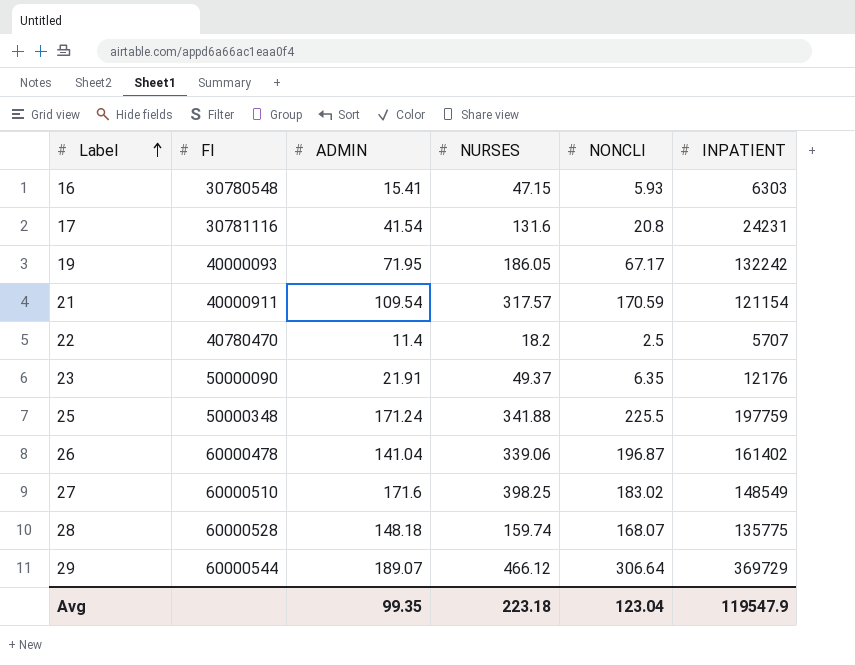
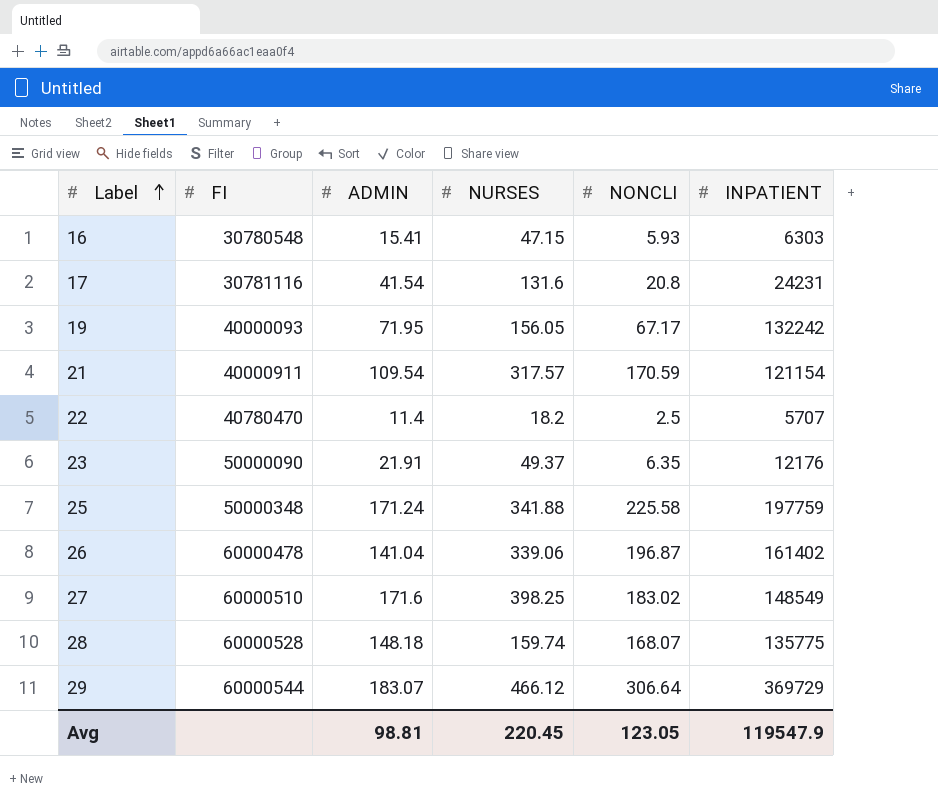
19 | NURSES: 186.05 -> 156.05
25 | NONCLI: 225.5 -> 225.58
29 | ADMIN: 189.07 -> 183.07
Avg | ADMIN: 99.35 -> 98.81
Avg | NURSES: 223.18 -> 220.45
Avg | NONCLI: 123.04 -> 123.05

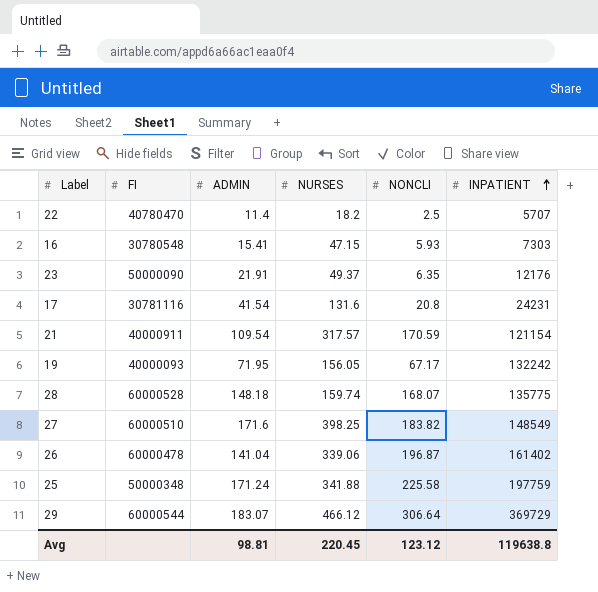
row order: Label ascending -> INPATIENT ascending
16 | INPATIENT: 6303 -> 7303
27 | NONCLI: 183.02 -> 183.82
Avg | NONCLI: 123.05 -> 123.12
Avg | INPATIENT: 119547.9 -> 119638.8

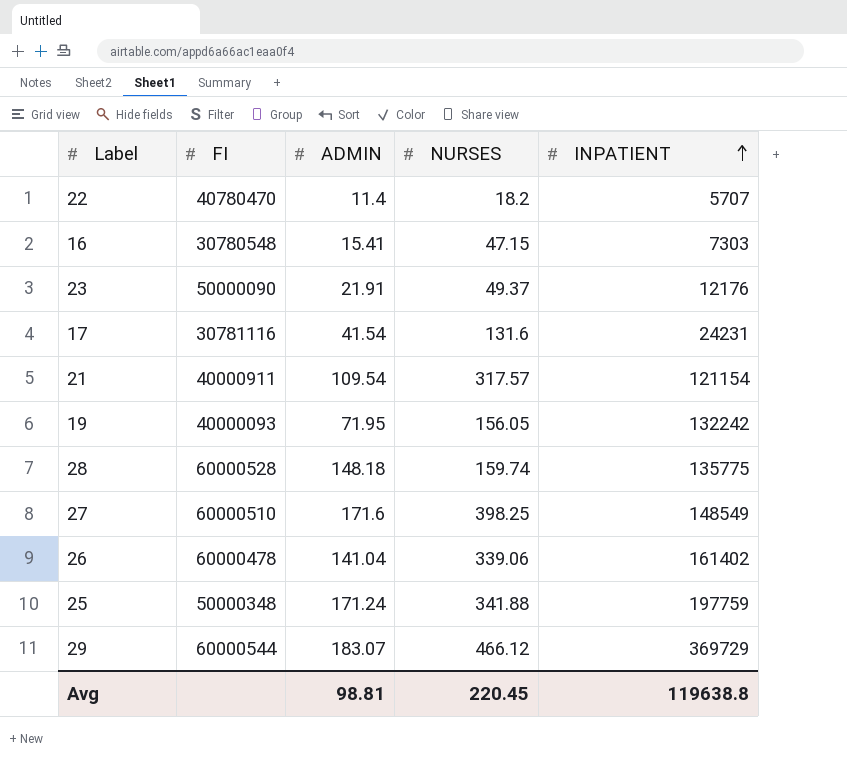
column NONCLI | position: 5 -> none

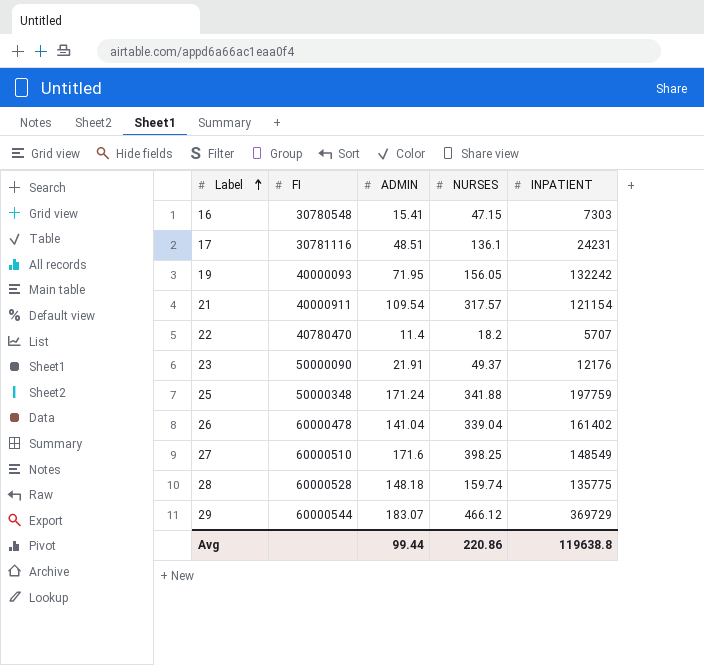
row order: INPATIENT ascending -> Label ascending
17 | ADMIN: 41.54 -> 48.51
17 | NURSES: 131.6 -> 136.1
26 | NURSES: 339.06 -> 339.04
Avg | ADMIN: 98.81 -> 99.44
Avg | NURSES: 220.45 -> 220.86

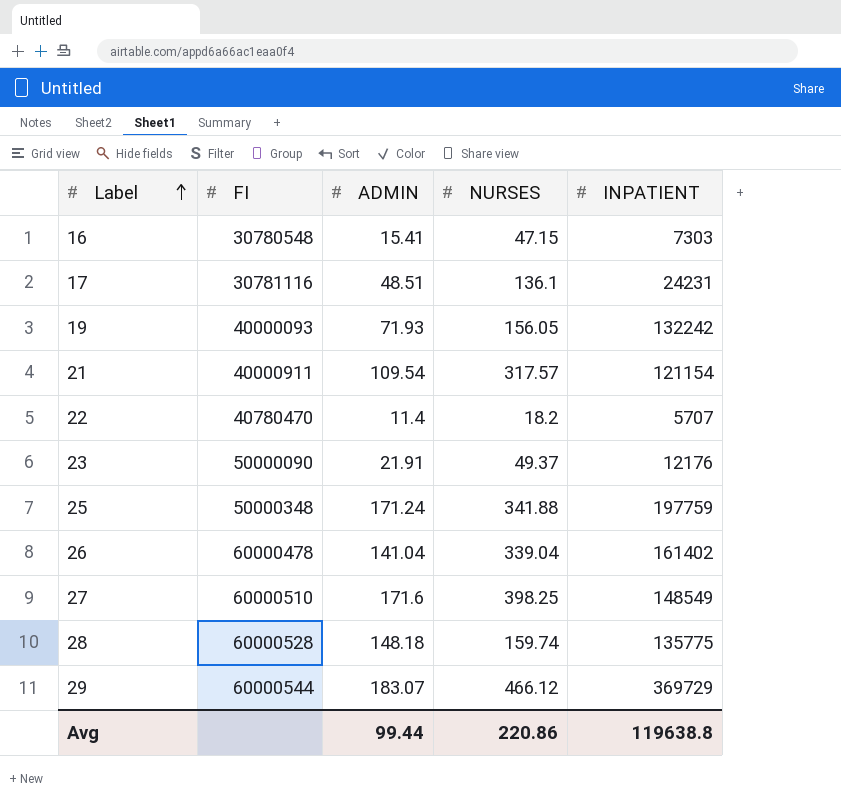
19 | ADMIN: 71.95 -> 71.93

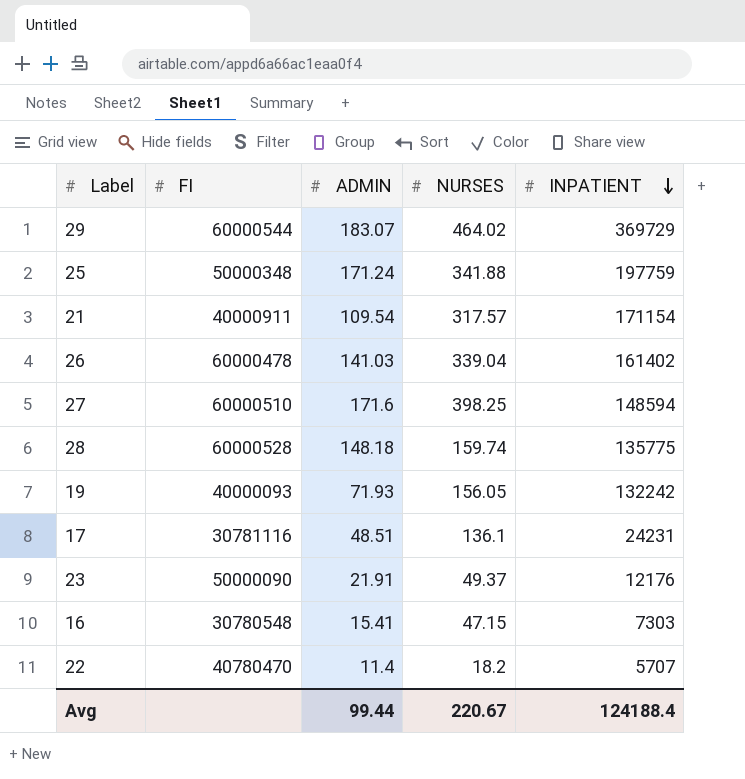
row order: Label ascending -> INPATIENT descending
29 | NURSES: 466.12 -> 464.02
21 | INPATIENT: 121154 -> 171154
26 | ADMIN: 141.04 -> 141.03
27 | INPATIENT: 148549 -> 148594
Avg | NURSES: 220.86 -> 220.67
Avg | INPATIENT: 119638.8 -> 124188.4

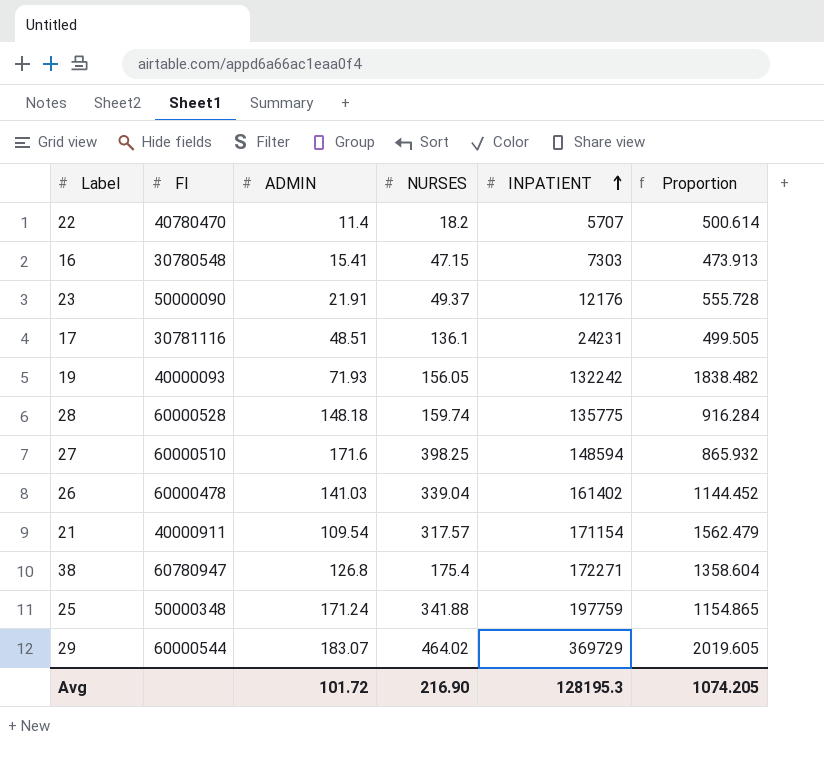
row order: INPATIENT descending -> INPATIENT ascending
column Proportion | formula: none -> [INPATIENT] / [ADMIN]
row 38: none -> 60780947 | 126.8 | 175.4 | 172271 | 1358.604
Avg | ADMIN: 99.44 -> 101.72
Avg | NURSES: 220.67 -> 216.90
Avg | INPATIENT: 124188.4 -> 128195.3

